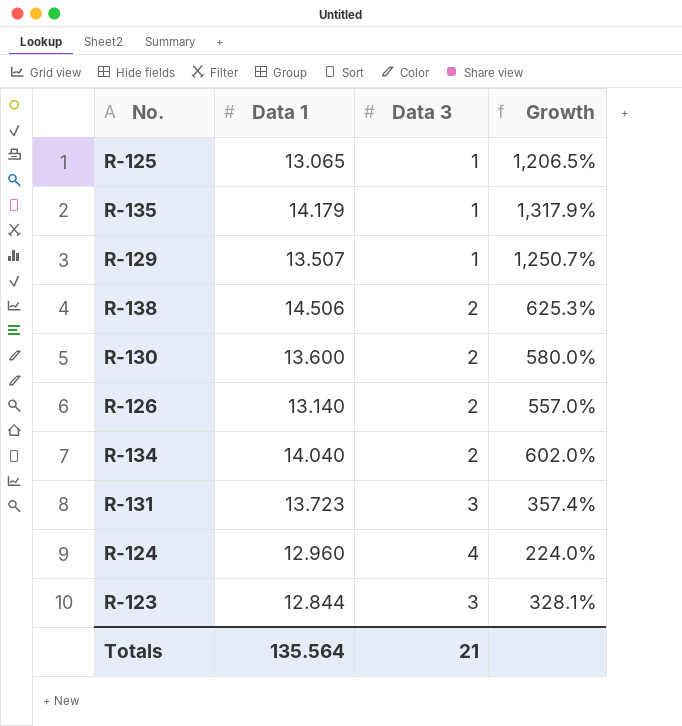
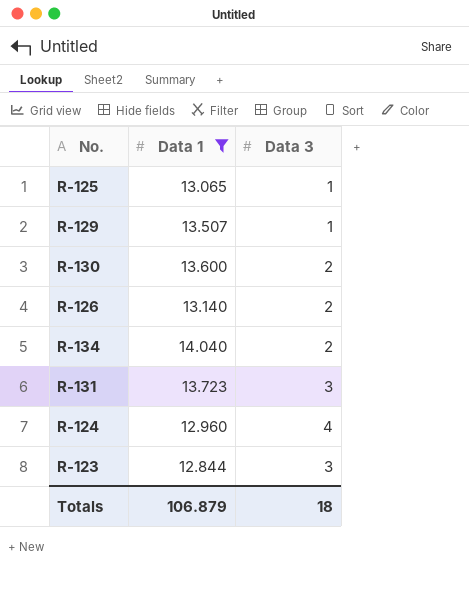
filter: none -> Data 1 <= 14.040
column Growth | formula: ([Data 1] - [Data 3]) / [Data 3] -> none
Totals | Data 1: 135.564 -> 106.879
Totals | Data 3: 21 -> 18

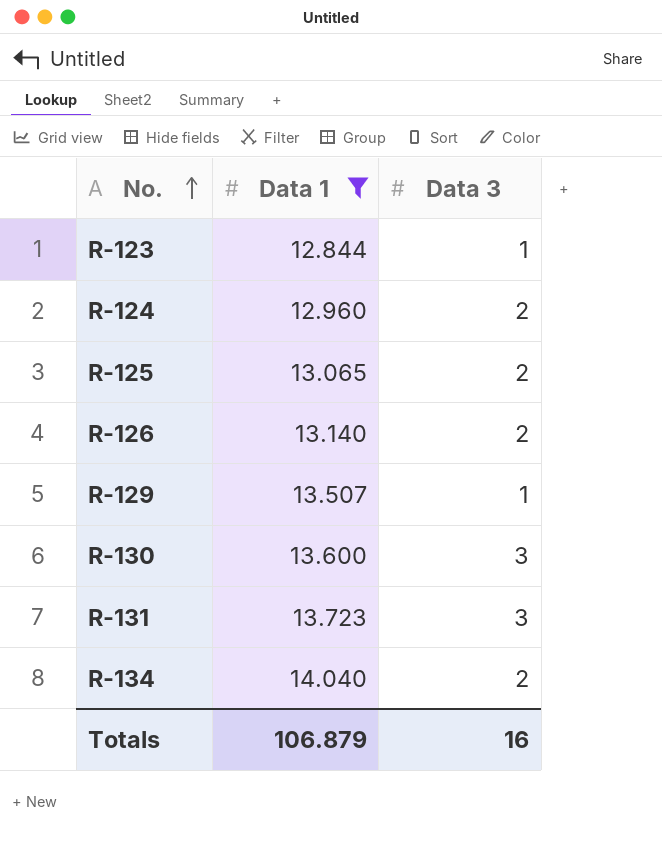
row order: none -> No. ascending
R-123 | Data 3: 3 -> 1
R-124 | Data 3: 4 -> 2
R-125 | Data 3: 1 -> 2
R-130 | Data 3: 2 -> 3
Totals | Data 3: 18 -> 16

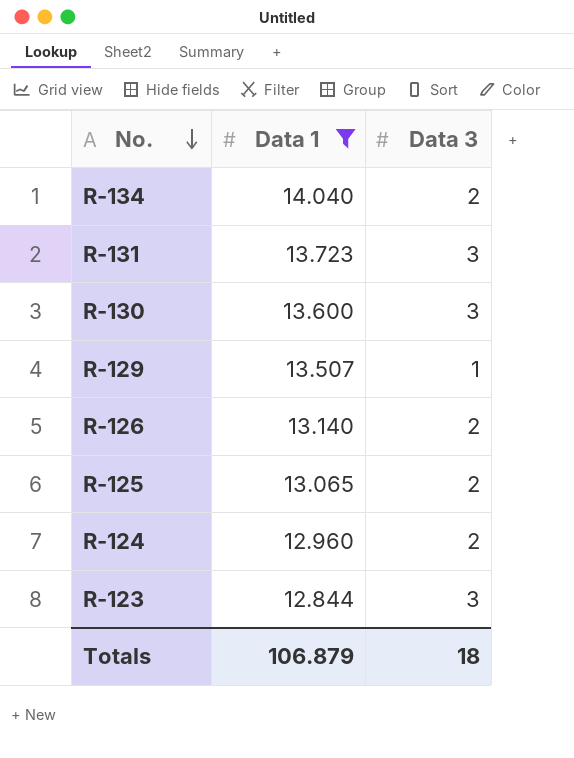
row order: No. ascending -> No. descending
R-123 | Data 3: 1 -> 3
Totals | Data 3: 16 -> 18

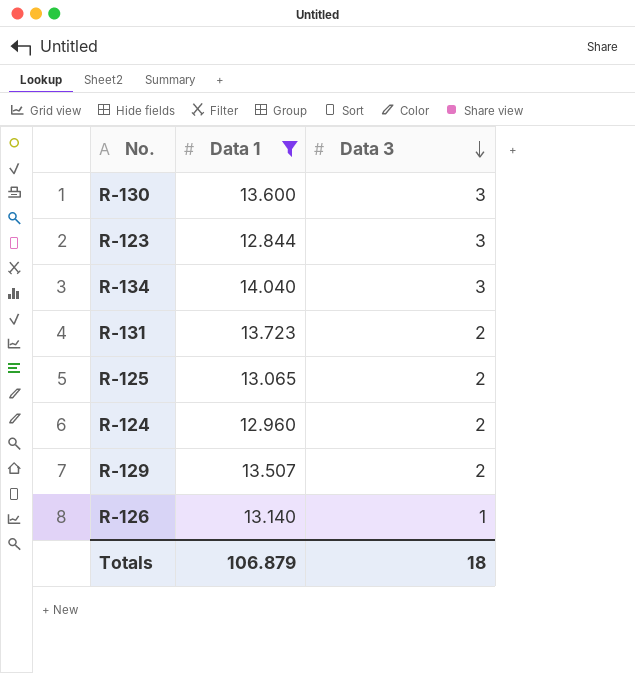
row order: No. descending -> Data 3 descending
R-134 | Data 3: 2 -> 3
R-131 | Data 3: 3 -> 2
R-129 | Data 3: 1 -> 2
R-126 | Data 3: 2 -> 1

